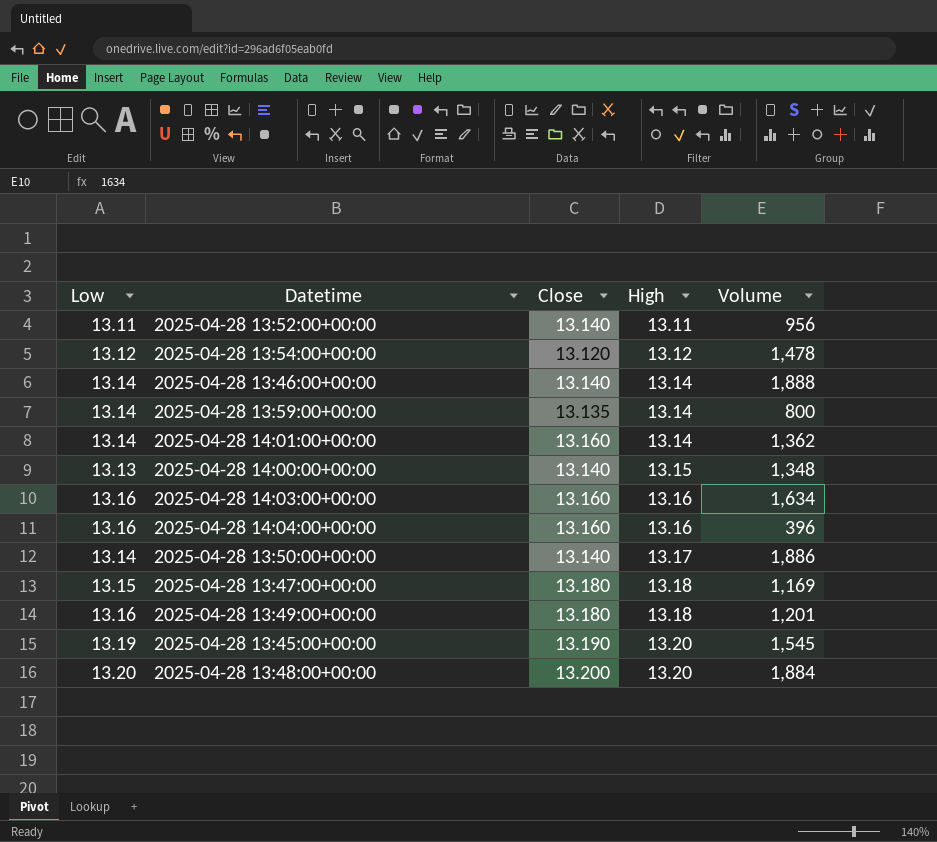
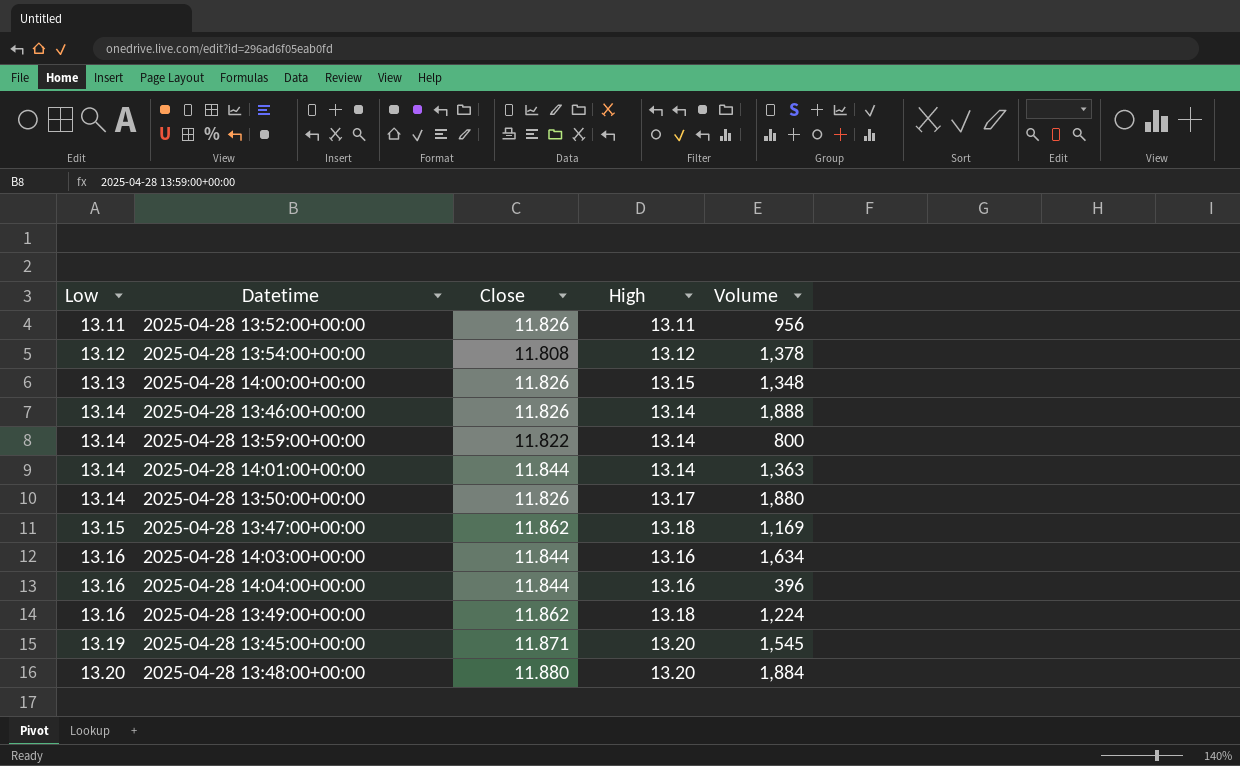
row order: High ascending -> Low ascending
2025-04-28 13:52:00+00:00 | Close: 13.140 -> 11.826
2025-04-28 13:54:00+00:00 | Close: 13.120 -> 11.808
2025-04-28 13:54:00+00:00 | Volume: 1,478 -> 1,378
2025-04-28 14:00:00+00:00 | Close: 13.140 -> 11.826
2025-04-28 13:46:00+00:00 | Close: 13.140 -> 11.826
2025-04-28 13:59:00+00:00 | Close: 13.135 -> 11.822
2025-04-28 14:01:00+00:00 | Close: 13.160 -> 11.844
2025-04-28 14:01:00+00:00 | Volume: 1,362 -> 1,363
2025-04-28 13:50:00+00:00 | Close: 13.140 -> 11.826
2025-04-28 13:50:00+00:00 | Volume: 1,886 -> 1,880
2025-04-28 13:47:00+00:00 | Close: 13.180 -> 11.862
2025-04-28 14:03:00+00:00 | Close: 13.160 -> 11.844
2025-04-28 14:04:00+00:00 | Close: 13.160 -> 11.844
2025-04-28 13:49:00+00:00 | Close: 13.180 -> 11.862
2025-04-28 13:49:00+00:00 | Volume: 1,201 -> 1,224
2025-04-28 13:45:00+00:00 | Close: 13.190 -> 11.871
2025-04-28 13:48:00+00:00 | Close: 13.200 -> 11.880

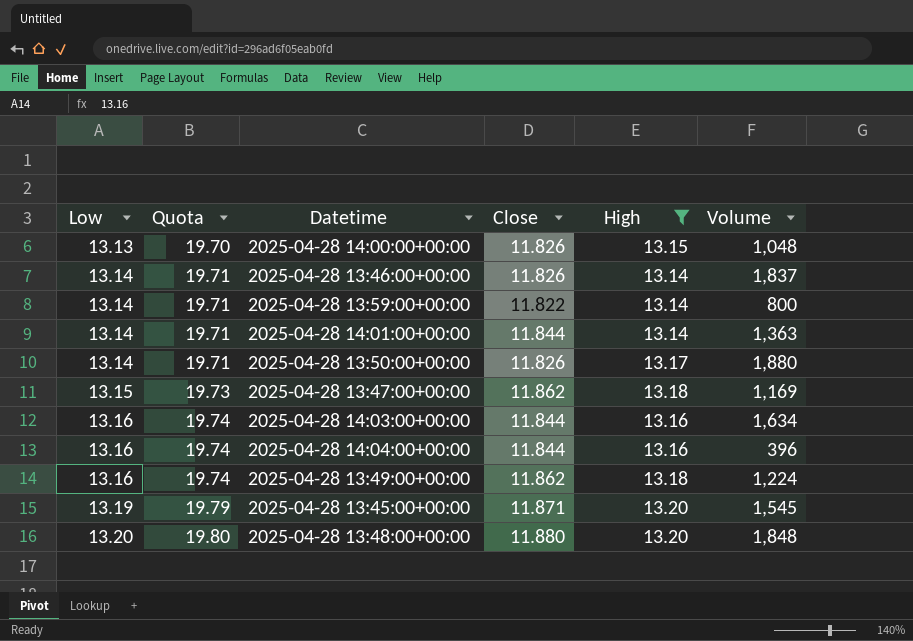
filter: none -> High >= 13.14
column Quota | formula: none -> [Low] * 1.5
2025-04-28 14:00:00+00:00 | Volume: 1,348 -> 1,048
2025-04-28 13:46:00+00:00 | Volume: 1,888 -> 1,837
2025-04-28 13:48:00+00:00 | Volume: 1,884 -> 1,848

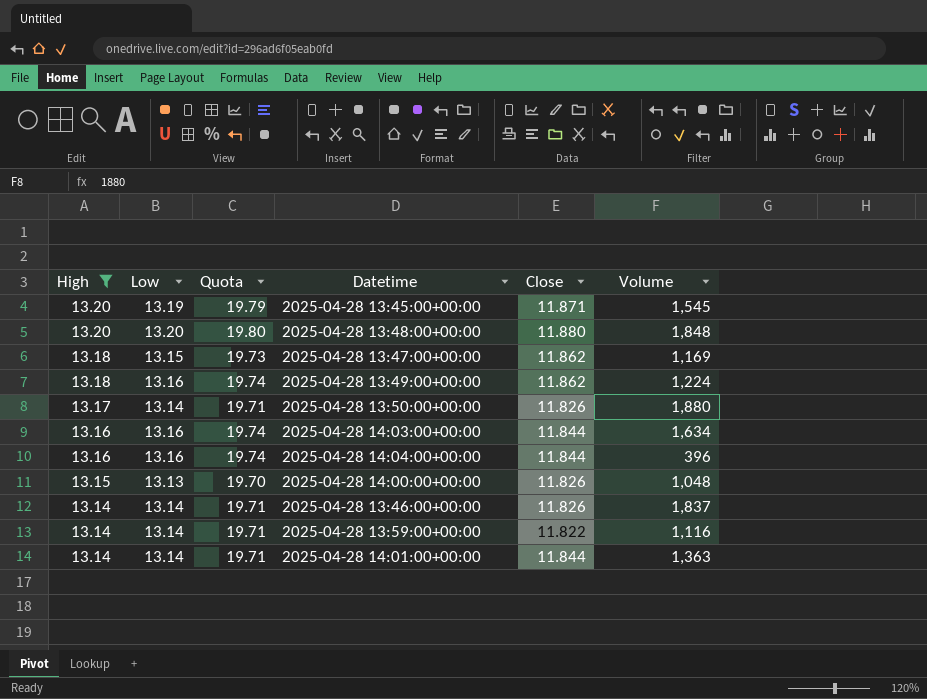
row order: Low ascending -> High descending
column High | position: 5 -> 1
2025-04-28 13:59:00+00:00 | Volume: 800 -> 1,116

